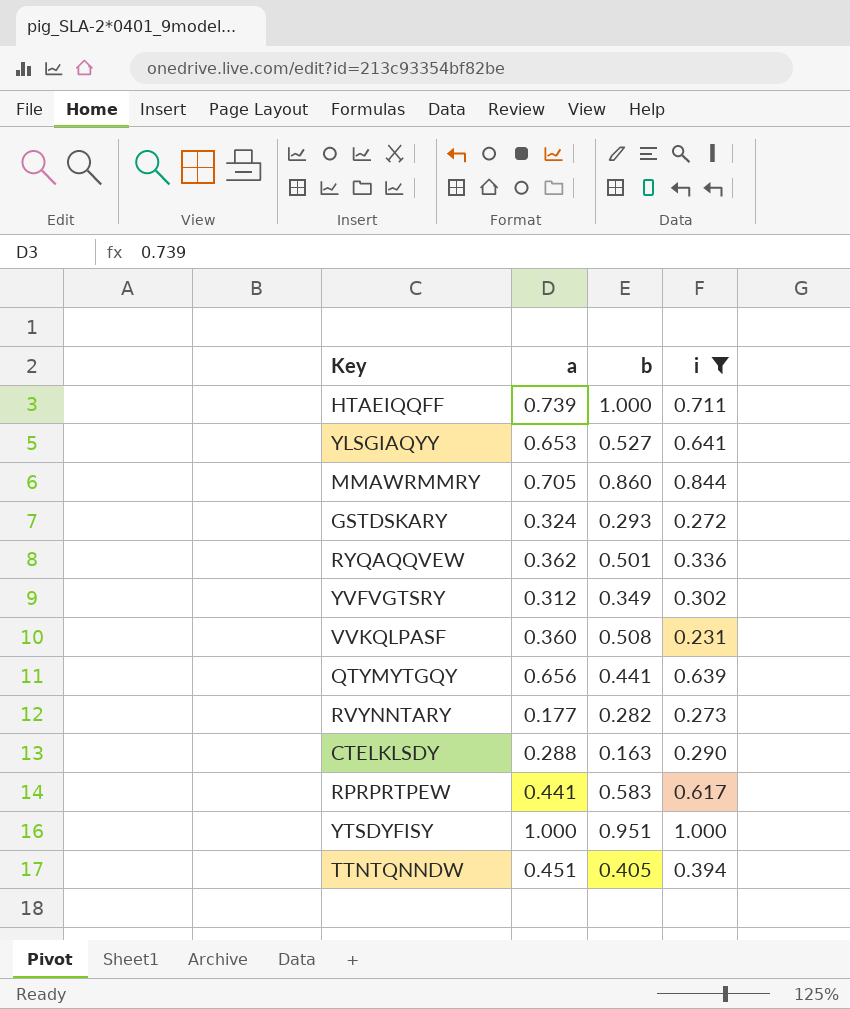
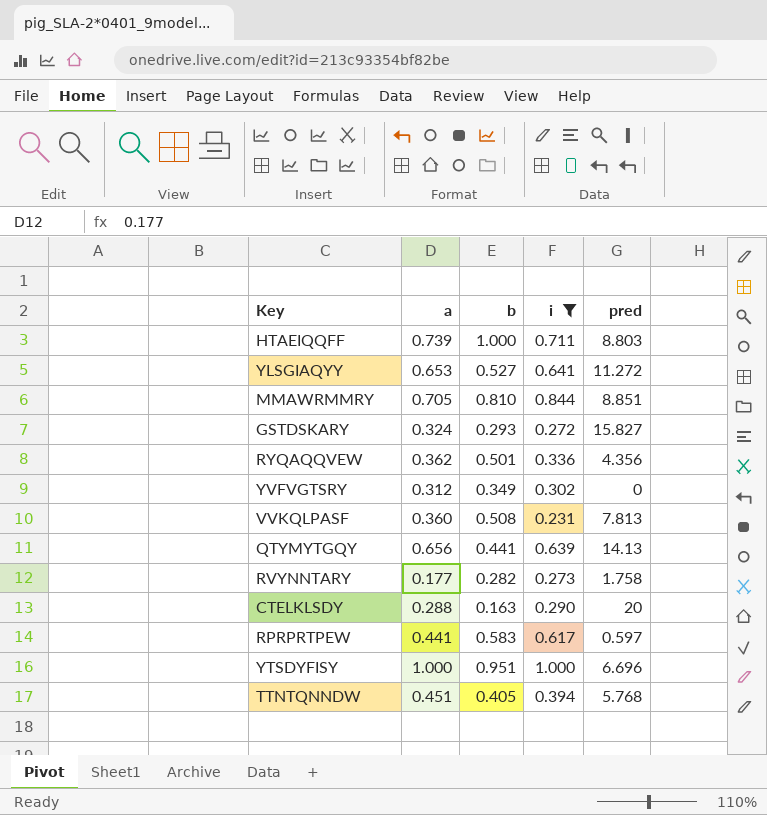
column pred | position: none -> 5
MMAWRMMRY | b: 0.860 -> 0.810

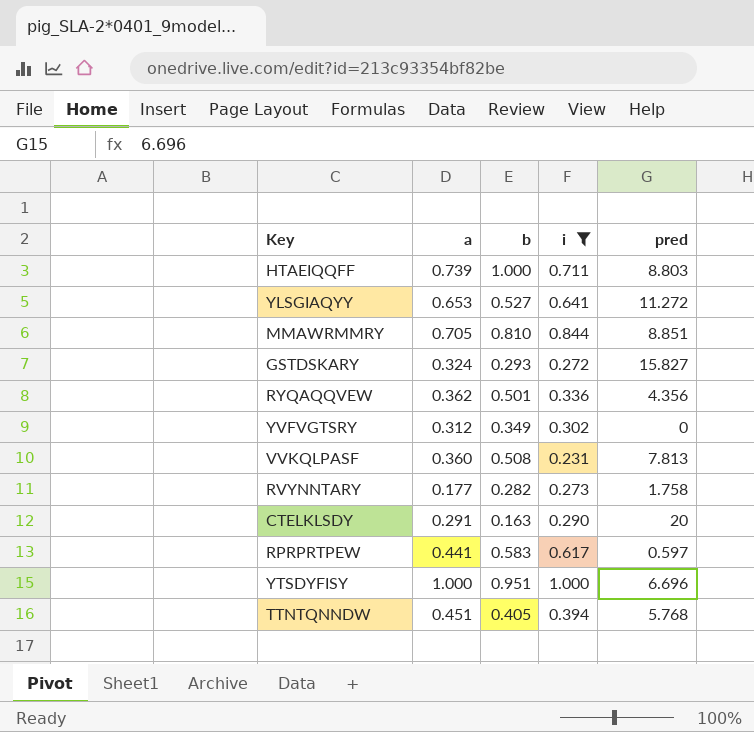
row QTYMYTGQY: 0.656 | 0.441 | 0.639 | 14.13 -> none
CTELKLSDY | a: 0.288 -> 0.291

